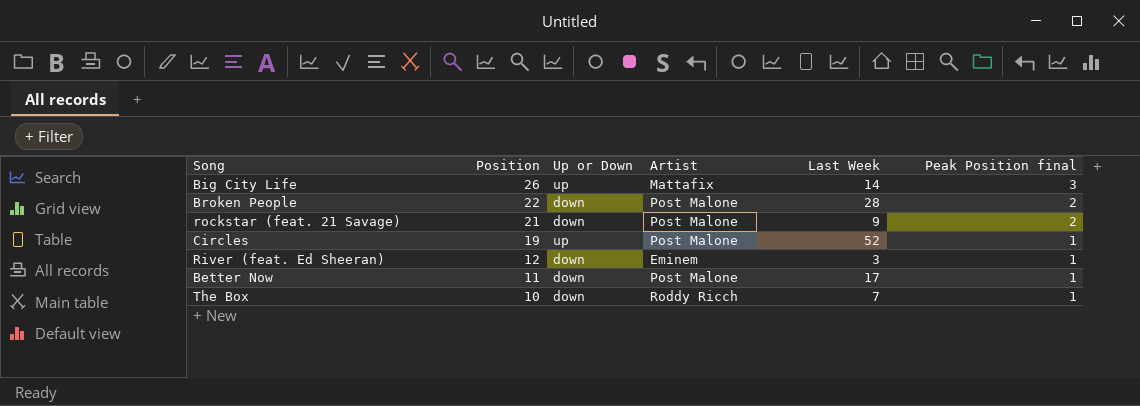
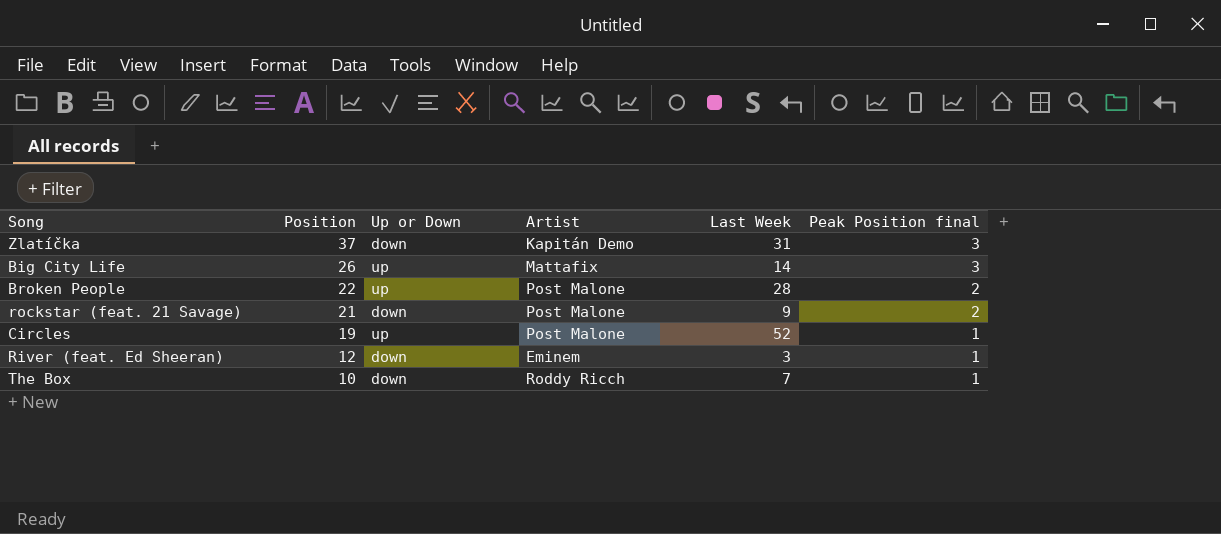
row Better Now: 11 | down | Post Malone | 17 | 1 -> none
row Zlatíčka: none -> 37 | down | Kapitán Demo | 31 | 3
Broken People | Up or Down: down -> up

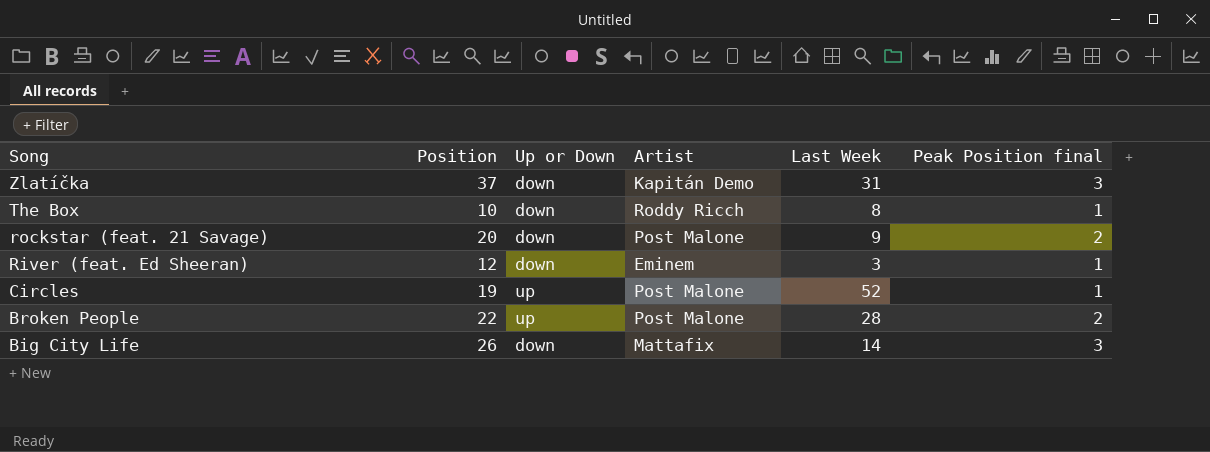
row order: Position descending -> Song descending
The Box | Last Week: 7 -> 8
rockstar (feat. 21 Savage) | Position: 21 -> 20
Big City Life | Up or Down: up -> down

